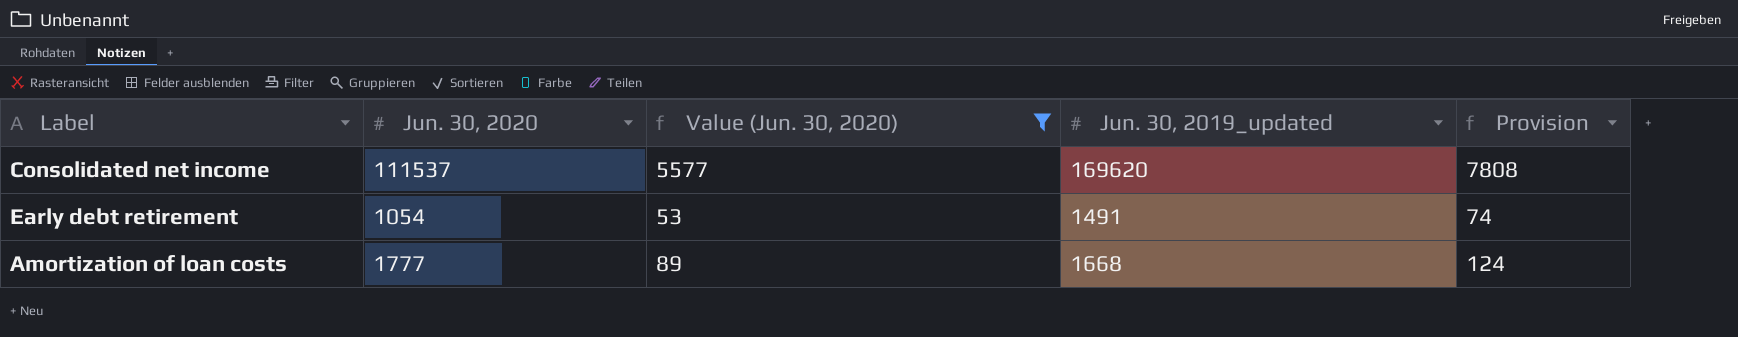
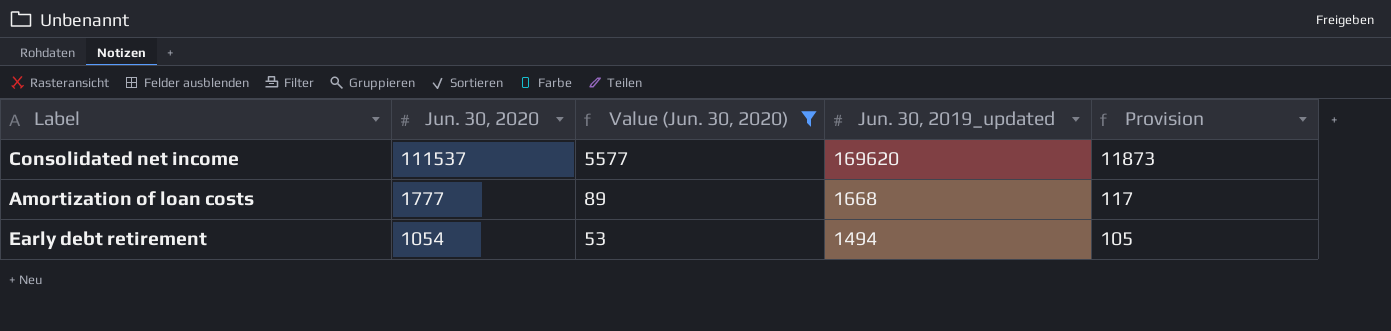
row order: none -> Jun. 30, 2020 descending
column Provision | formula: [Jun. 30, 2020] * 0.07 -> [Jun. 30, 2019_updated] * 0.07
Early debt retirement | Jun. 30, 2019_updated: 1491 -> 1494

